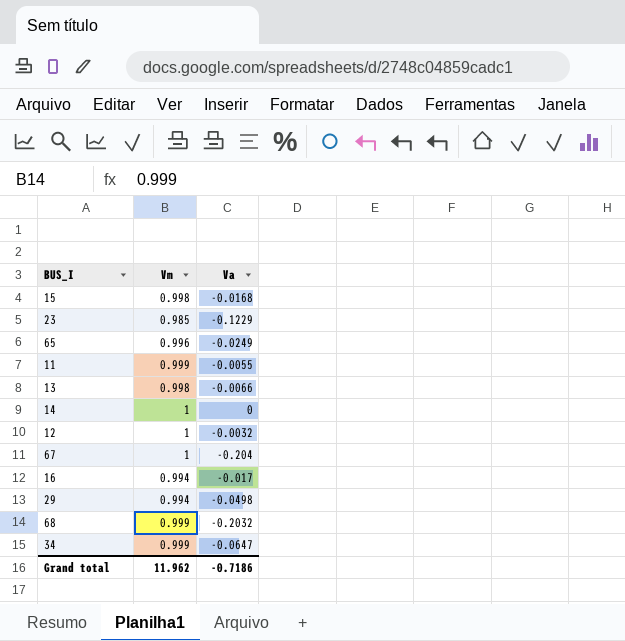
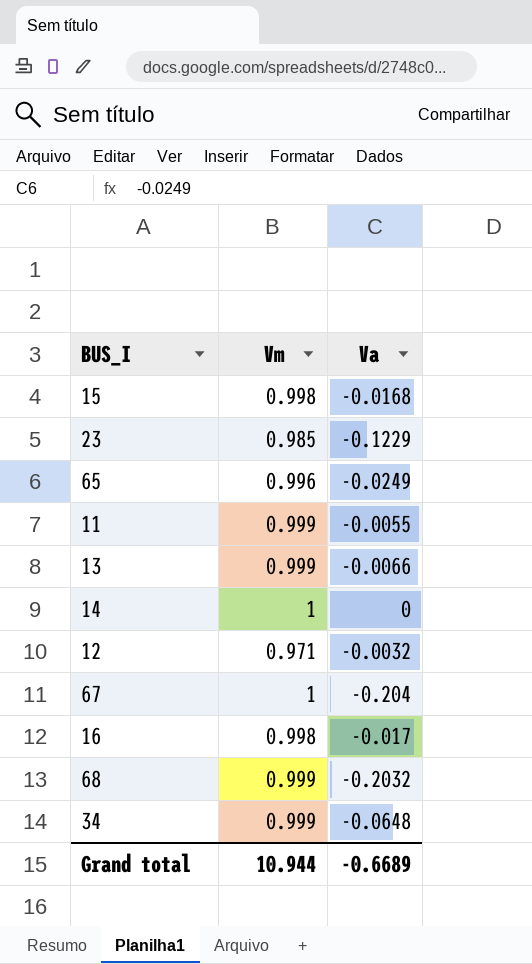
row 29: 0.994 | -0.0498 -> none
13 | Vm: 0.998 -> 0.999
12 | Vm: 1 -> 0.971
16 | Vm: 0.994 -> 0.998
34 | Va: -0.0647 -> -0.0648
Grand total | Vm: 11.962 -> 10.944
Grand total | Va: -0.7186 -> -0.6689

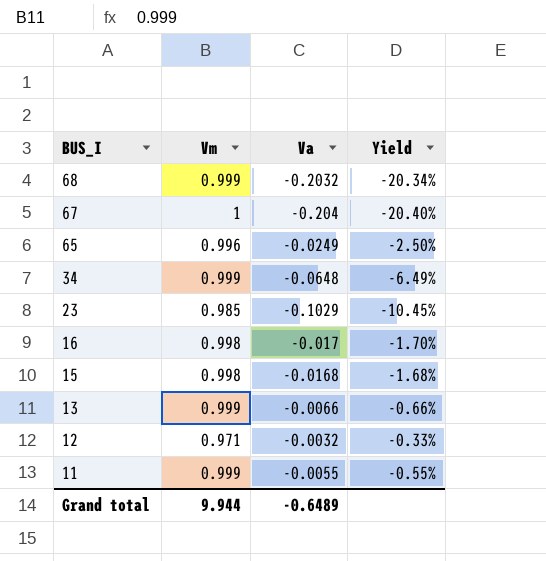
row order: none -> BUS_I descending
column Yield | formula: none -> [Va] / [Vm]
row 14: 1 | 0 -> none
23 | Va: -0.1229 -> -0.1029
Grand total | Vm: 10.944 -> 9.944
Grand total | Va: -0.6689 -> -0.6489

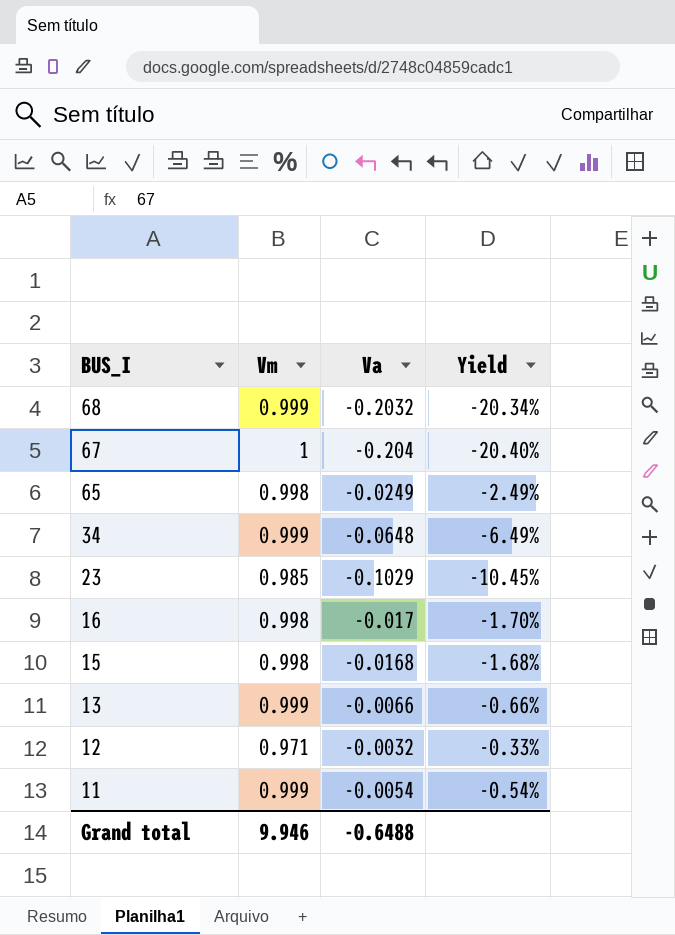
65 | Vm: 0.996 -> 0.998
65 | Yield: -2.50% -> -2.49%
11 | Va: -0.0055 -> -0.0054
11 | Yield: -0.55% -> -0.54%
Grand total | Vm: 9.944 -> 9.946
Grand total | Va: -0.6489 -> -0.6488

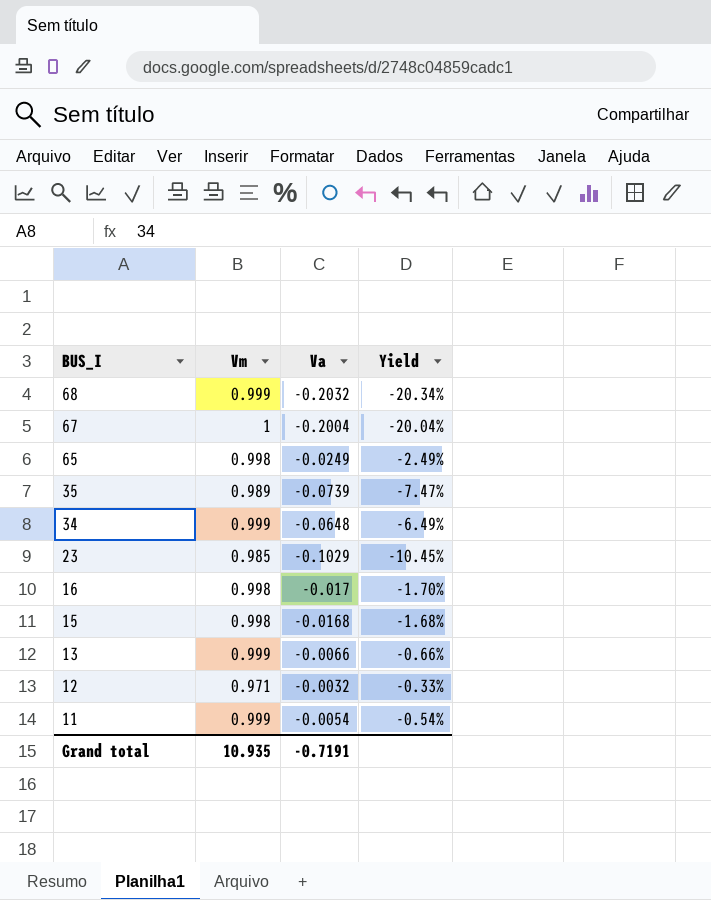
67 | Va: -0.204 -> -0.2004
67 | Yield: -20.40% -> -20.04%
row 35: none -> 0.989 | -0.0739 | -7.47%
Grand total | Vm: 9.946 -> 10.935
Grand total | Va: -0.6488 -> -0.7191

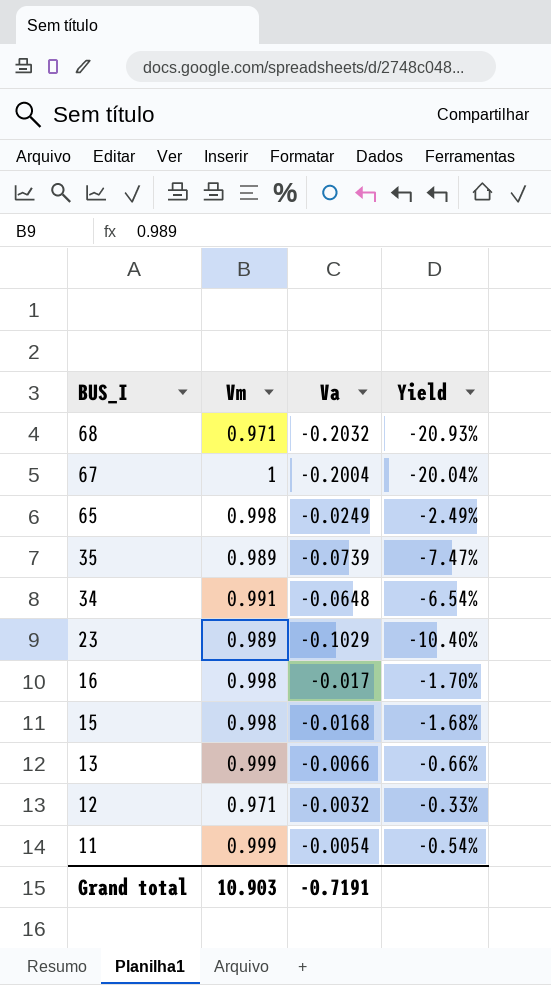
68 | Vm: 0.999 -> 0.971
68 | Yield: -20.34% -> -20.93%
34 | Vm: 0.999 -> 0.991
34 | Yield: -6.49% -> -6.54%
23 | Vm: 0.985 -> 0.989
23 | Yield: -10.45% -> -10.40%
Grand total | Vm: 10.935 -> 10.903

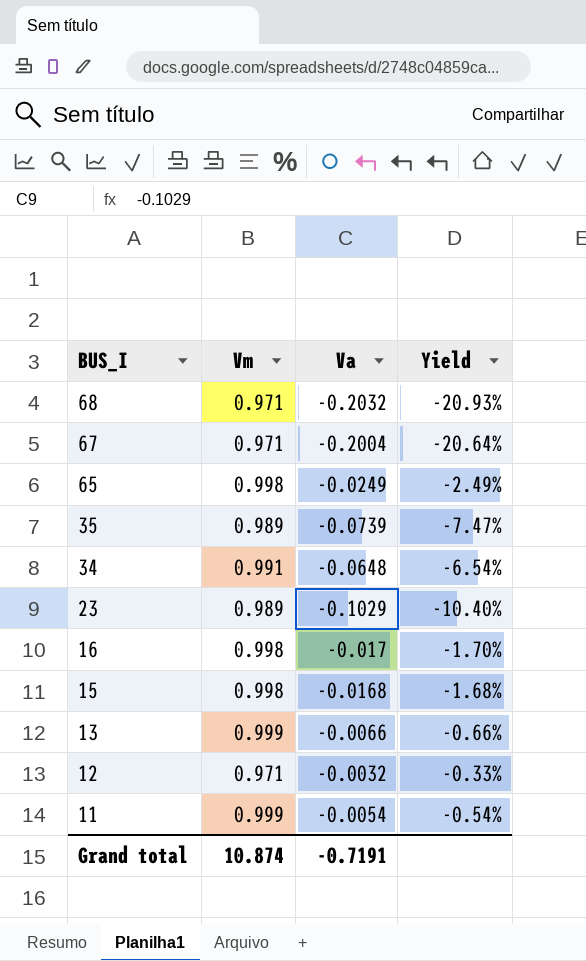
67 | Vm: 1 -> 0.971
67 | Yield: -20.04% -> -20.64%
Grand total | Vm: 10.903 -> 10.874

